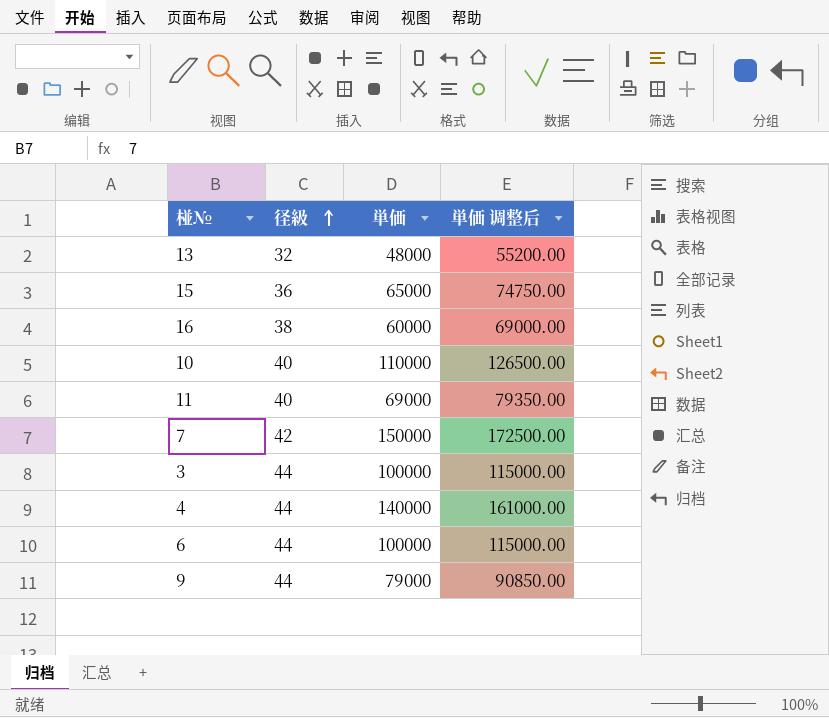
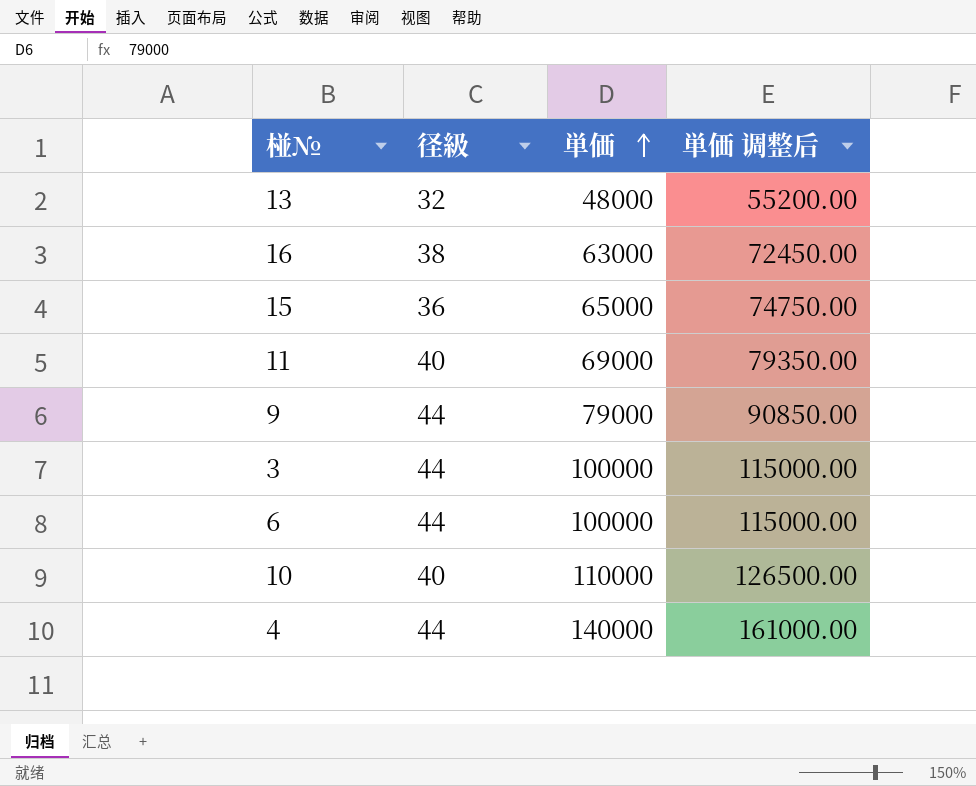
row order: 径級 ascending -> 単価 ascending
row 7: 42 | 150000 | 172500.00 -> none
16 | 単価: 60000 -> 63000
16 | 単価 调整后: 69000.00 -> 72450.00

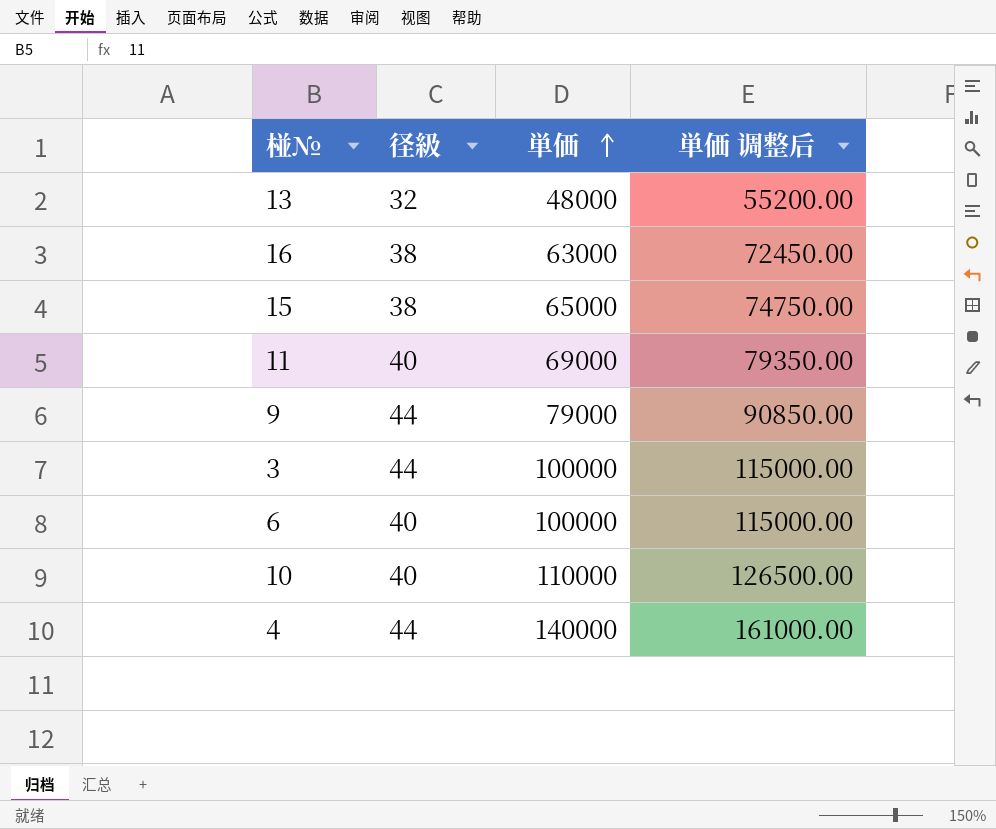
15 | 径級: 36 -> 38
6 | 径級: 44 -> 40

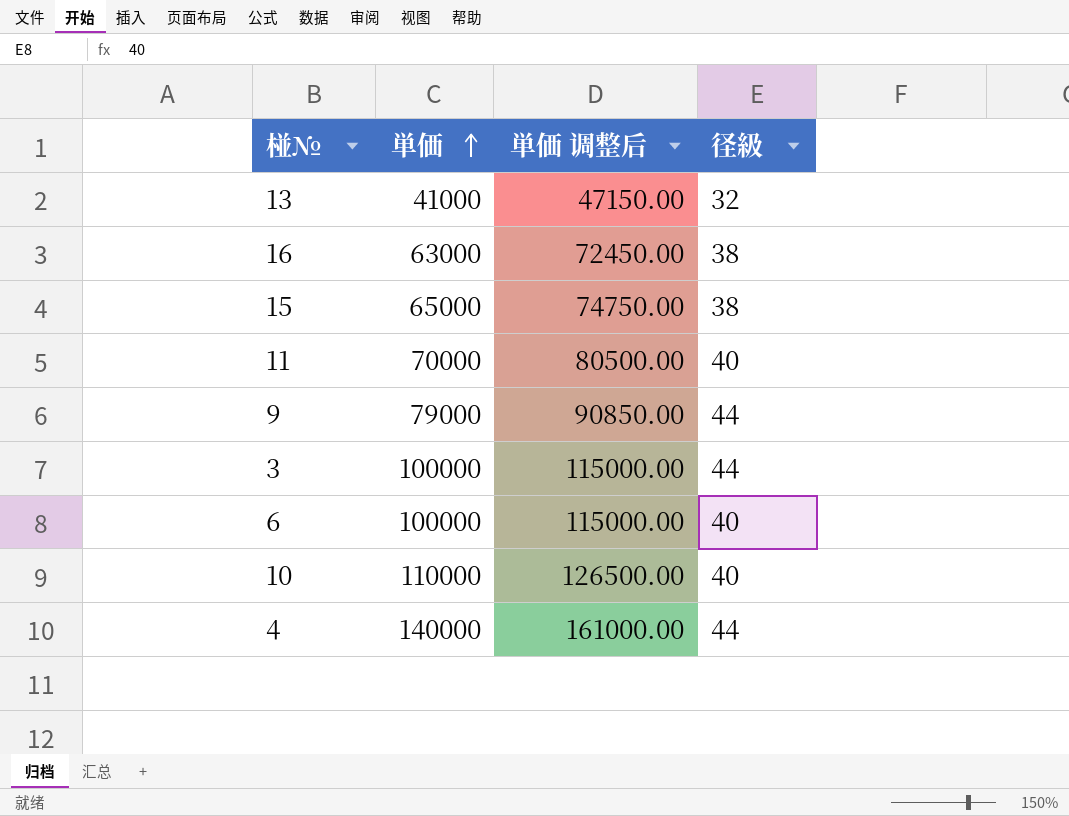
column 径級 | position: 2 -> 4
13 | 単価: 48000 -> 41000
13 | 単価 调整后: 55200.00 -> 47150.00
11 | 単価: 69000 -> 70000
11 | 単価 调整后: 79350.00 -> 80500.00

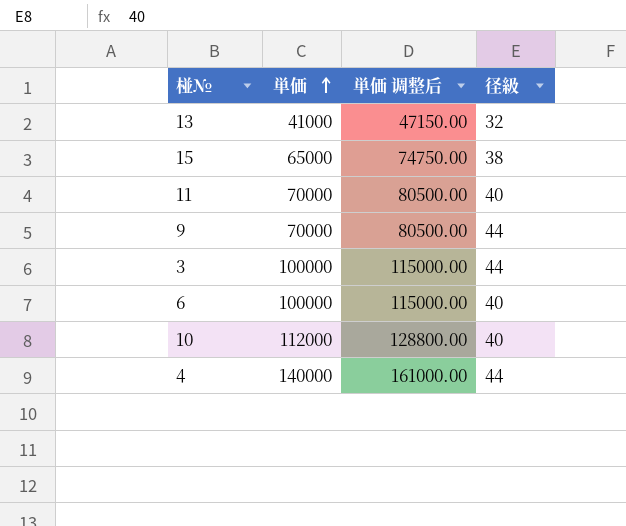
row 16: 63000 | 72450.00 | 38 -> none
9 | 単価: 79000 -> 70000
9 | 単価 调整后: 90850.00 -> 80500.00
10 | 単価: 110000 -> 112000
10 | 単価 调整后: 126500.00 -> 128800.00

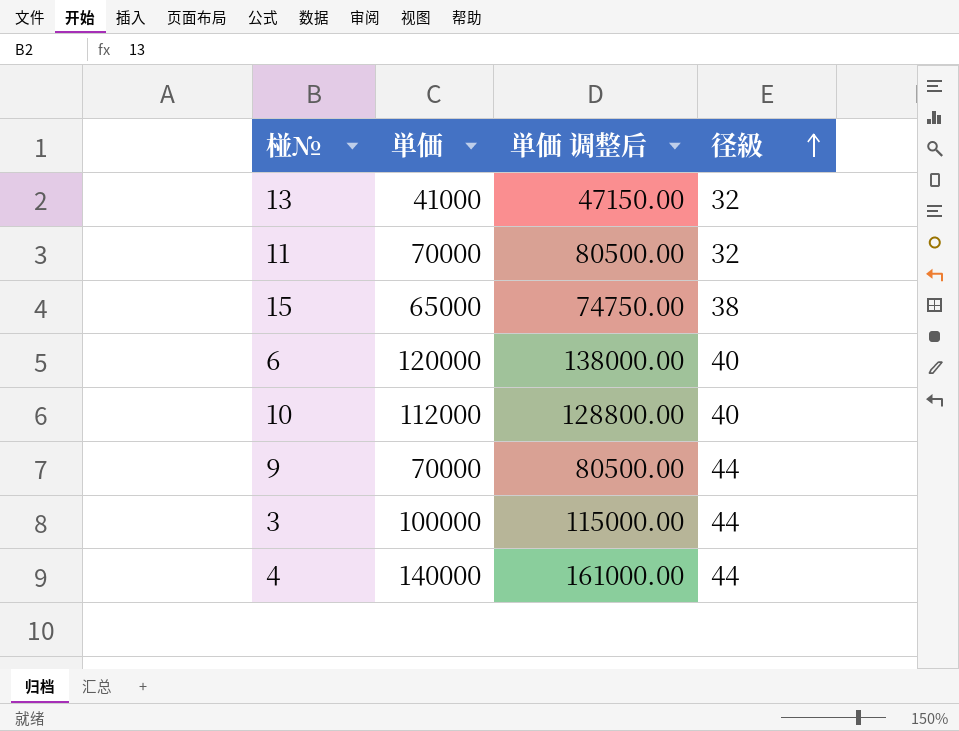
row order: 単価 ascending -> 径級 ascending
11 | 径級: 40 -> 32
6 | 単価: 100000 -> 120000
6 | 単価 调整后: 115000.00 -> 138000.00

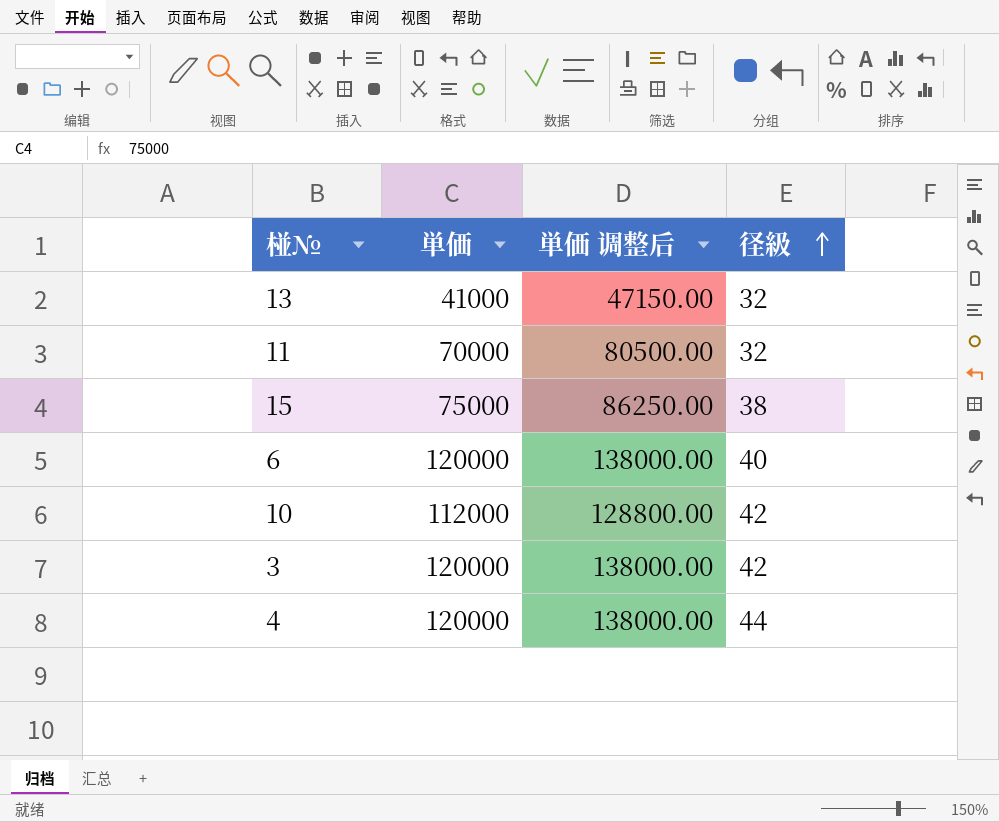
row 9: 70000 | 80500.00 | 44 -> none
15 | 単価: 65000 -> 75000
15 | 単価 调整后: 74750.00 -> 86250.00
10 | 径級: 40 -> 42
3 | 単価: 100000 -> 120000
3 | 単価 调整后: 115000.00 -> 138000.00
3 | 径級: 44 -> 42
4 | 単価: 140000 -> 120000
4 | 単価 调整后: 161000.00 -> 138000.00

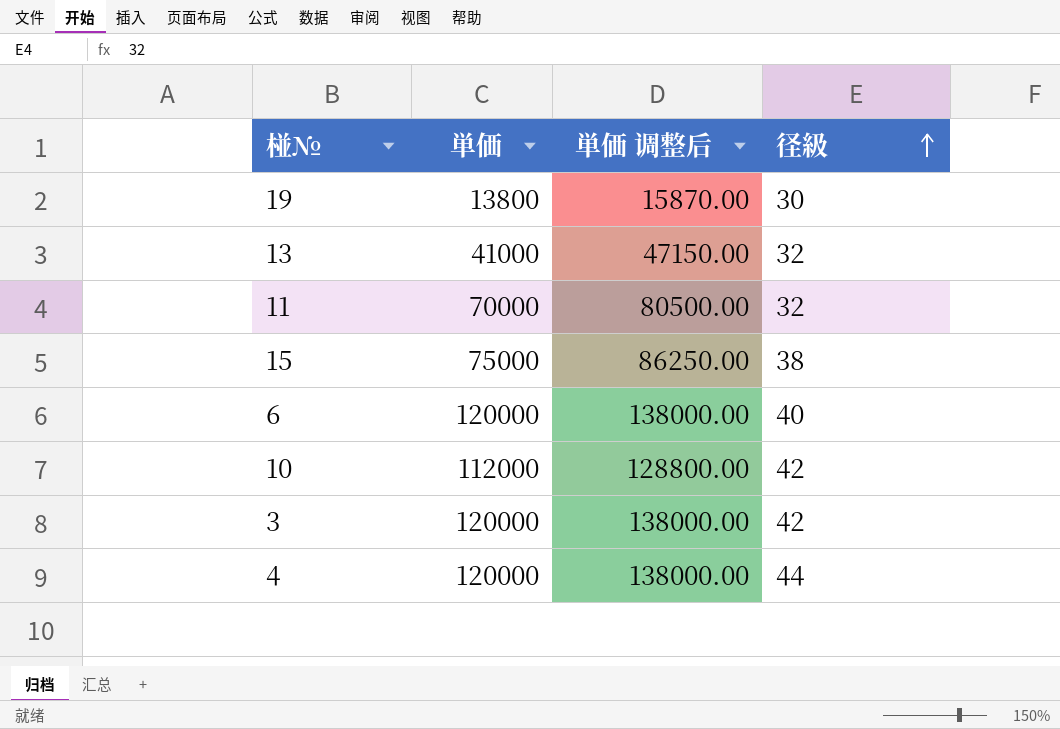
row 19: none -> 13800 | 15870.00 | 30

